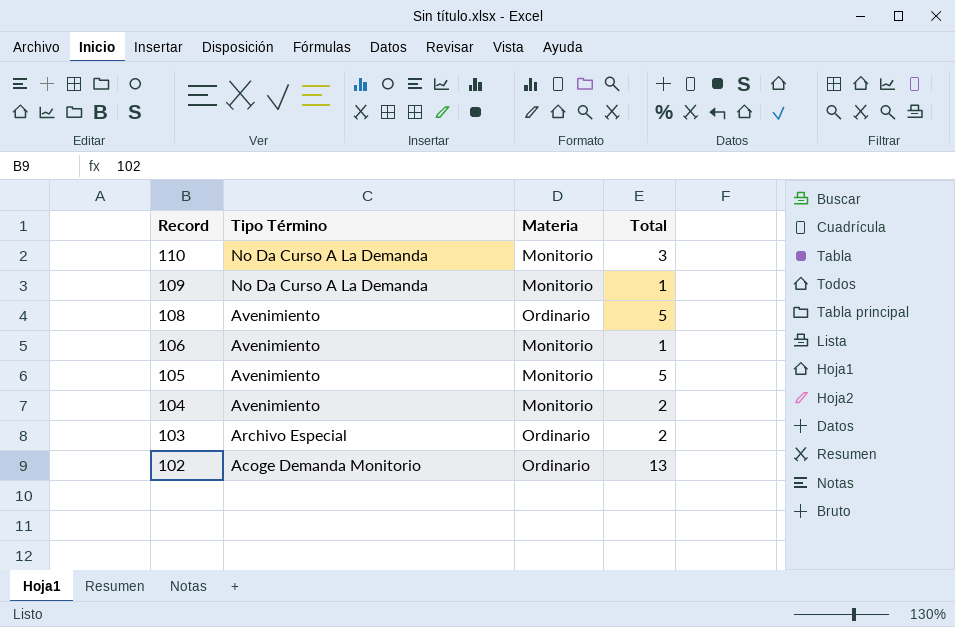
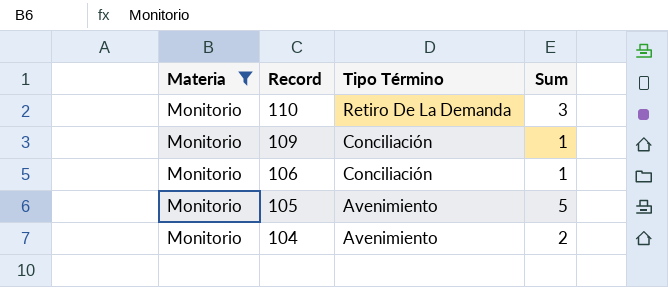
filter: none -> Materia = Monitorio
column Materia | position: 3 -> 1
column name: Total -> Sum
110 | Tipo Término: No Da Curso A La Demanda -> Retiro De La Demanda
109 | Tipo Término: No Da Curso A La Demanda -> Conciliación
106 | Tipo Término: Avenimiento -> Conciliación

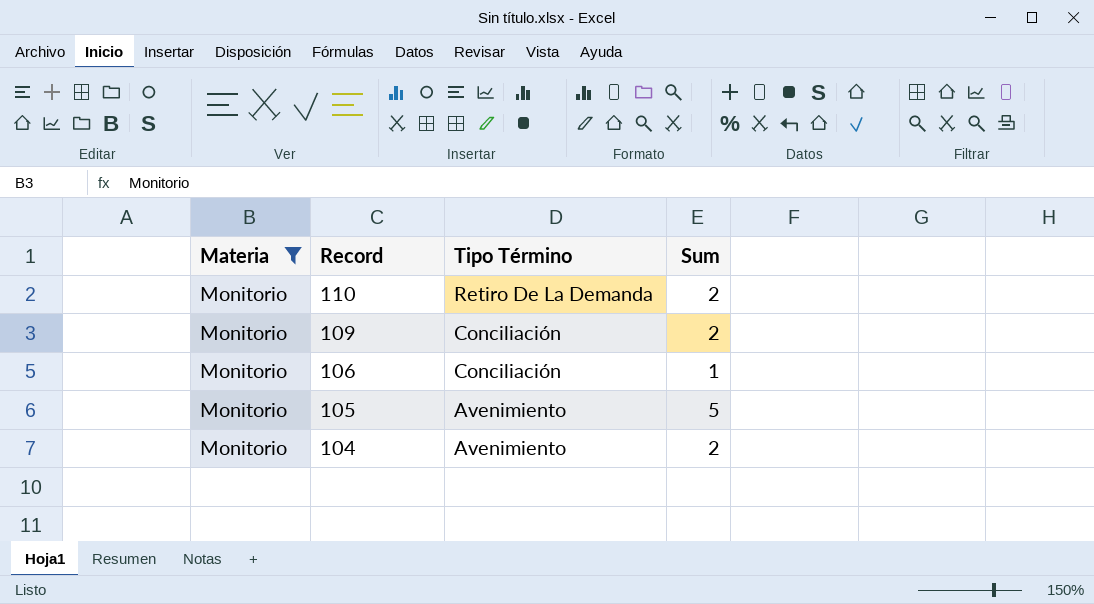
110 | Sum: 3 -> 2
109 | Sum: 1 -> 2

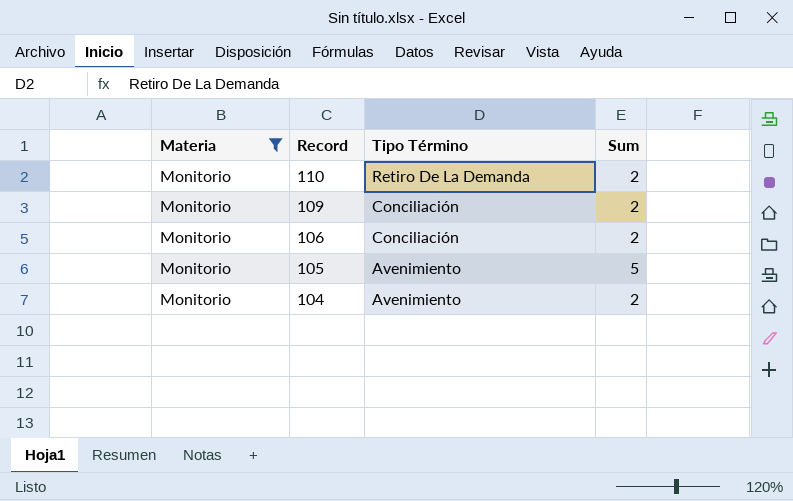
106 | Sum: 1 -> 2

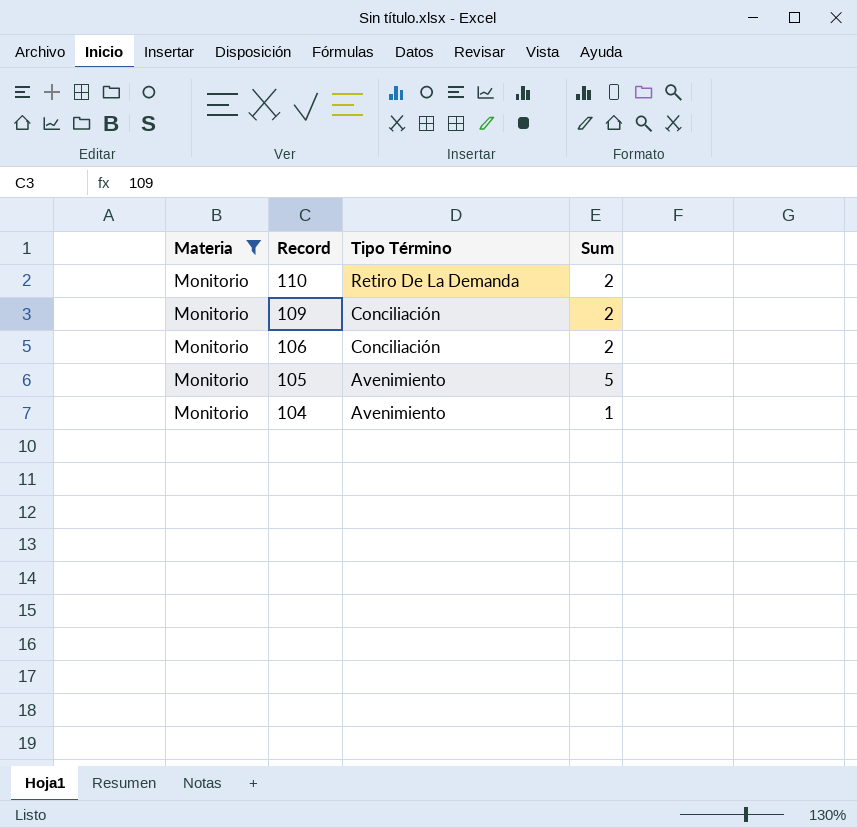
104 | Sum: 2 -> 1

